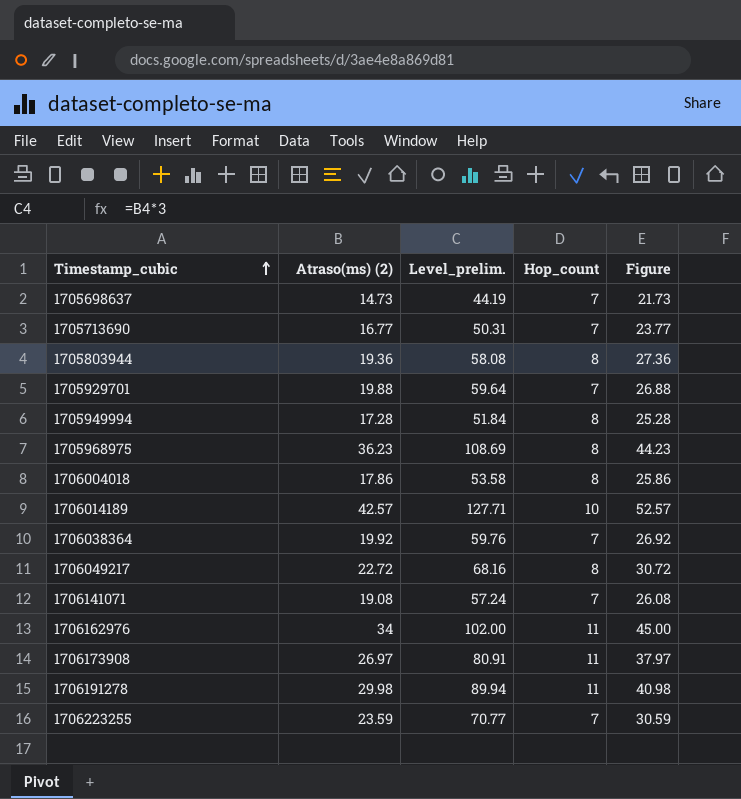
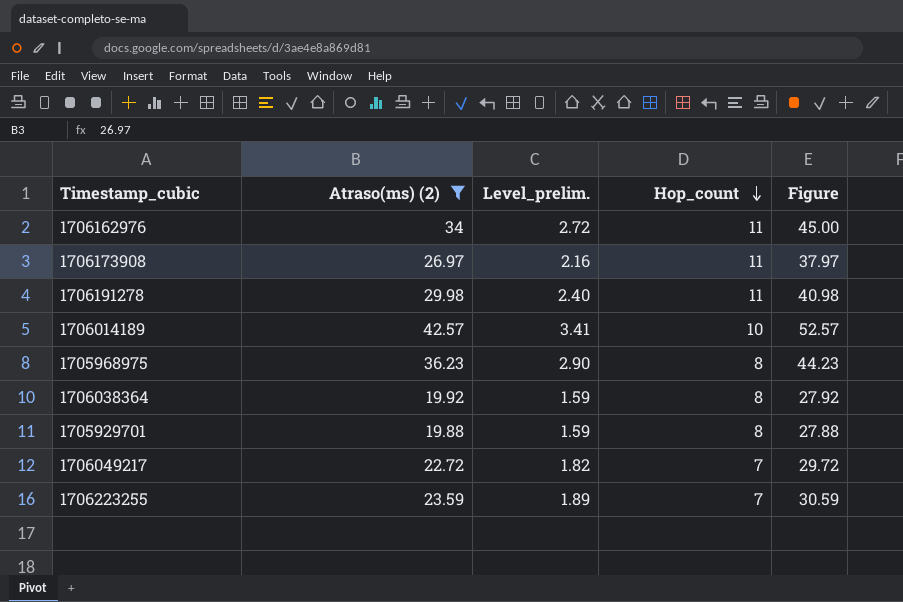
filter: none -> Atraso(ms) (2) >= 19.88
row order: Timestamp_cubic ascending -> Hop_count descending
column Level_prelim. | formula: [Atraso(ms) (2)] * 3 -> [Atraso(ms) (2)] * 0.08
1706038364 | Hop_count: 7 -> 8
1706038364 | Figure: 26.92 -> 27.92
1705929701 | Hop_count: 7 -> 8
1705929701 | Figure: 26.88 -> 27.88
1706049217 | Hop_count: 8 -> 7
1706049217 | Figure: 30.72 -> 29.72

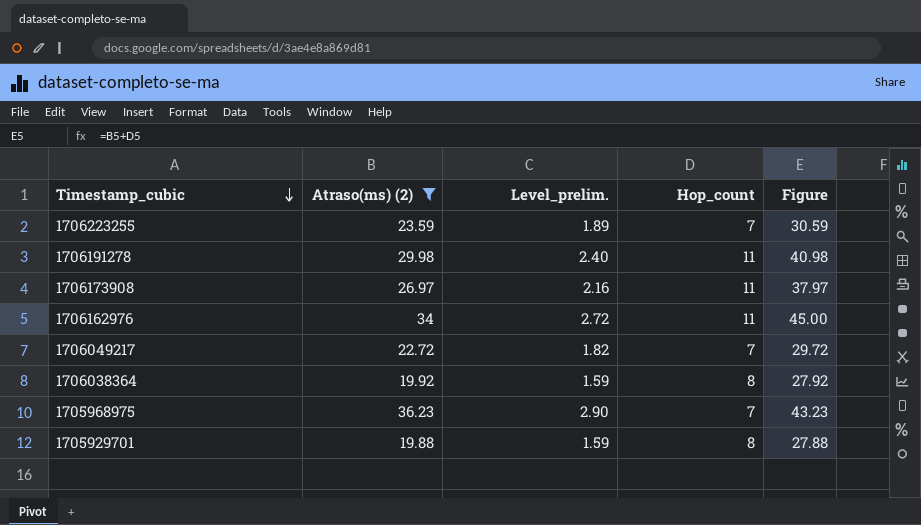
row order: Hop_count descending -> Timestamp_cubic descending
row 1706014189: 42.57 | 3.41 | 10 | 52.57 -> none
1705968975 | Hop_count: 8 -> 7
1705968975 | Figure: 44.23 -> 43.23

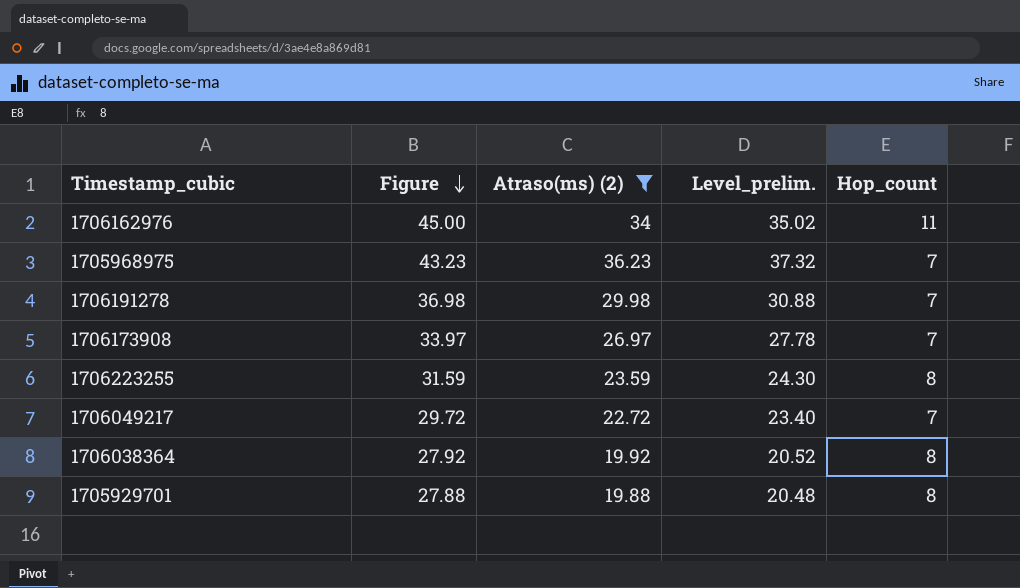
row order: Timestamp_cubic descending -> Figure descending
column Figure | position: 5 -> 2
column Level_prelim. | formula: [Atraso(ms) (2)] * 0.08 -> [Atraso(ms) (2)] * 1.03
1706191278 | Figure: 40.98 -> 36.98
1706191278 | Hop_count: 11 -> 7
1706173908 | Figure: 37.97 -> 33.97
1706173908 | Hop_count: 11 -> 7
1706223255 | Figure: 30.59 -> 31.59
1706223255 | Hop_count: 7 -> 8

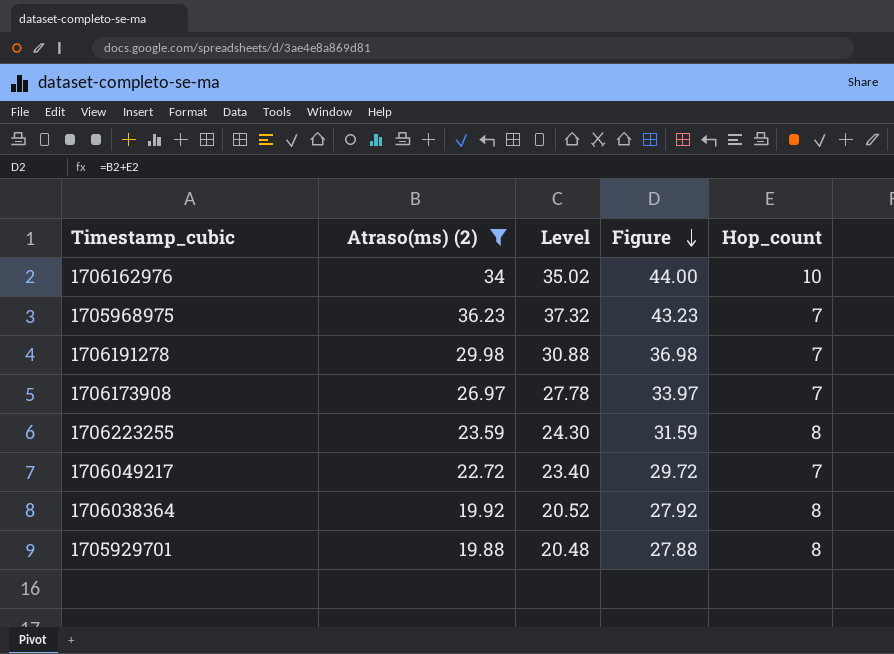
column name: Level_prelim. -> Level
column Figure | position: 2 -> 4
1706162976 | Figure: 45.00 -> 44.00
1706162976 | Hop_count: 11 -> 10

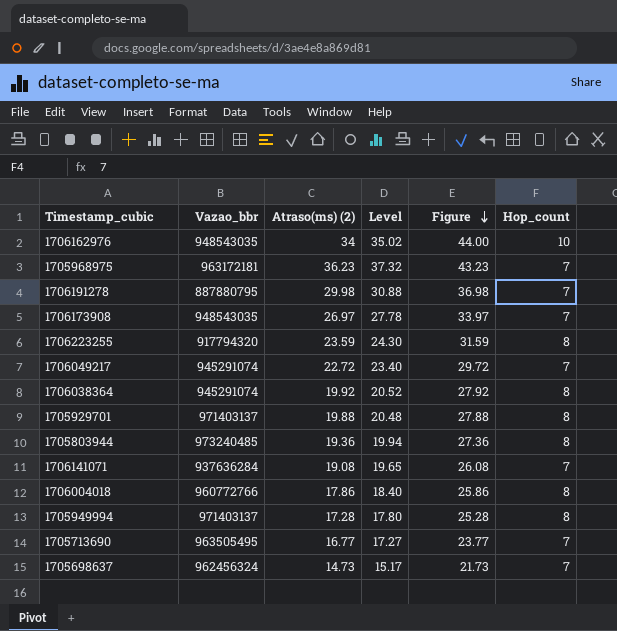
filter: Atraso(ms) (2) >= 19.88 -> none
column Vazao_bbr | position: none -> 2

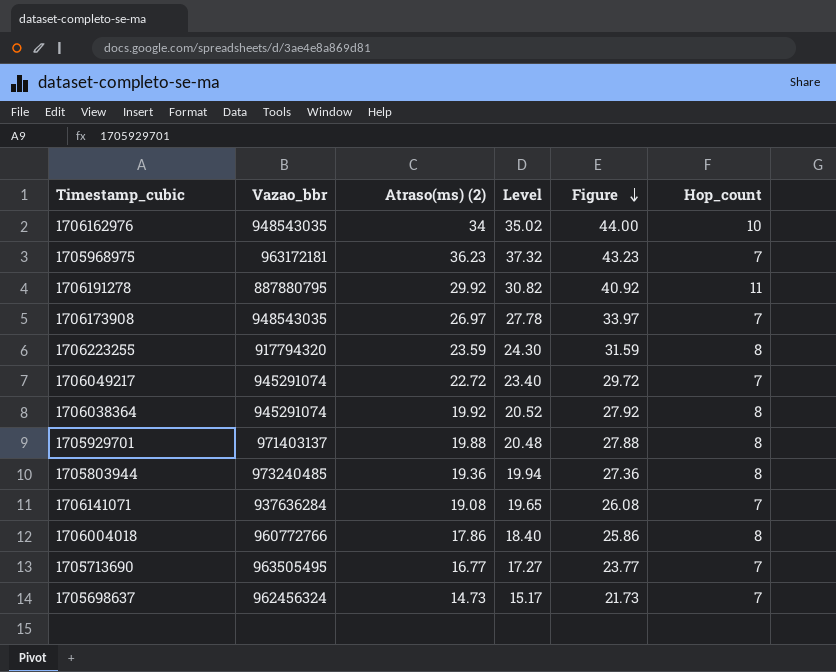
row 1705949994: 971403137 | 17.28 | 17.80 | 25.28 | 8 -> none
1706191278 | Atraso(ms) (2): 29.98 -> 29.92
1706191278 | Level: 30.88 -> 30.82
1706191278 | Figure: 36.98 -> 40.92
1706191278 | Hop_count: 7 -> 11

